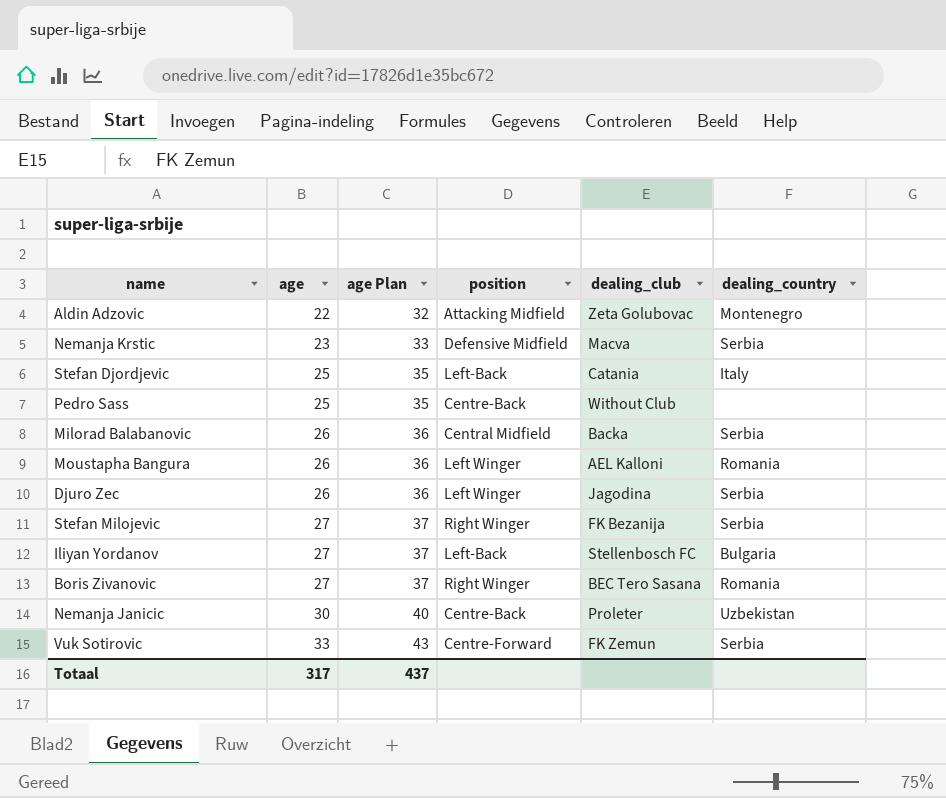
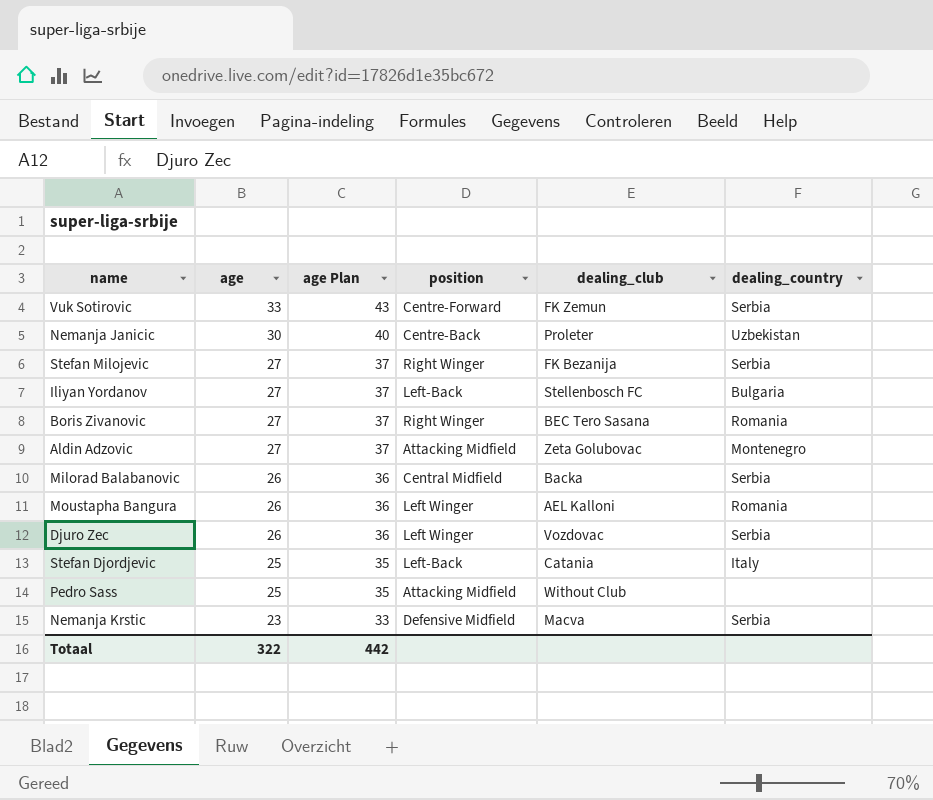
row order: age ascending -> age descending
Aldin Adzovic | age: 22 -> 27
Aldin Adzovic | age Plan: 32 -> 37
Djuro Zec | dealing_club: Jagodina -> Vozdovac
Pedro Sass | position: Centre-Back -> Attacking Midfield
Totaal | age: 317 -> 322
Totaal | age Plan: 437 -> 442

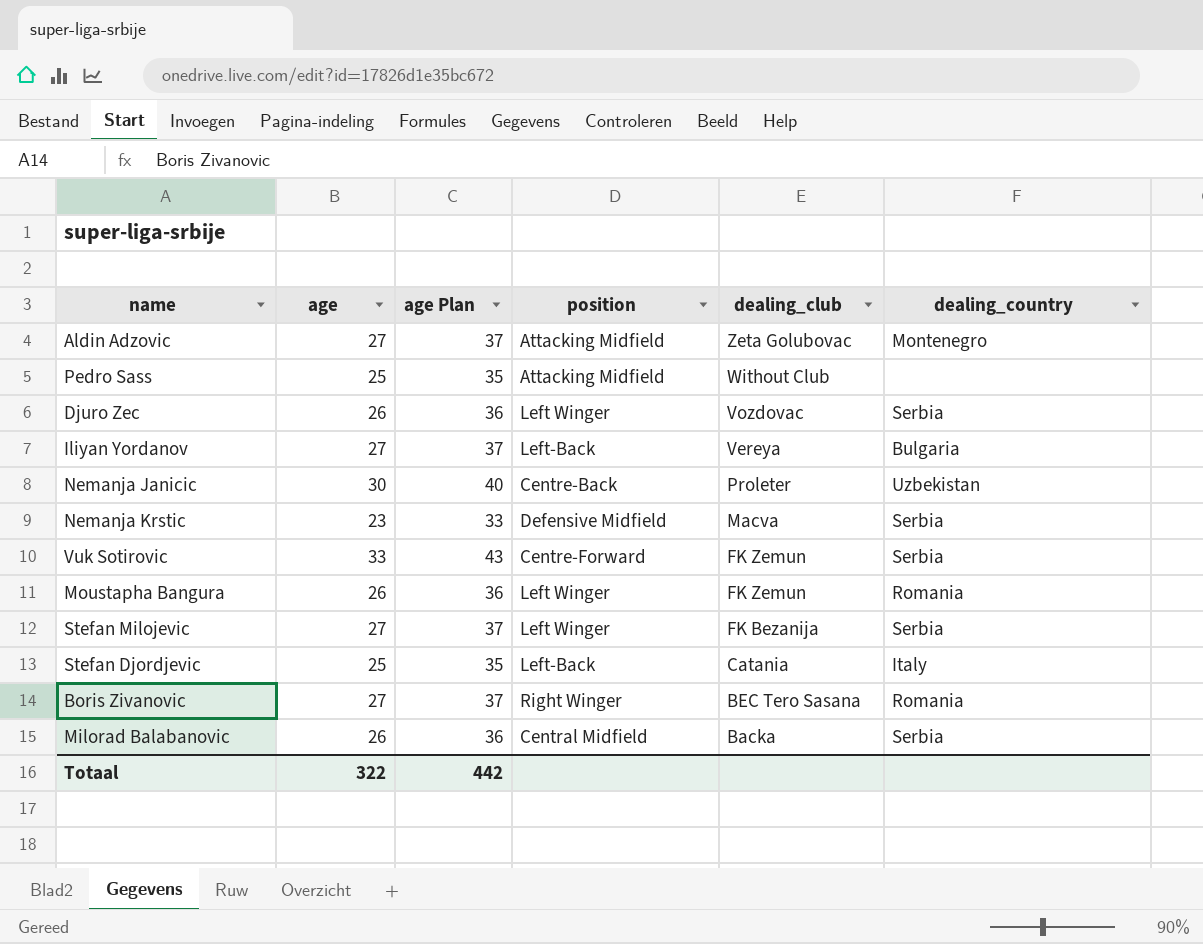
row order: age descending -> dealing_club descending
Iliyan Yordanov | dealing_club: Stellenbosch FC -> Vereya
Moustapha Bangura | dealing_club: AEL Kalloni -> FK Zemun
Stefan Milojevic | position: Right Winger -> Left Winger

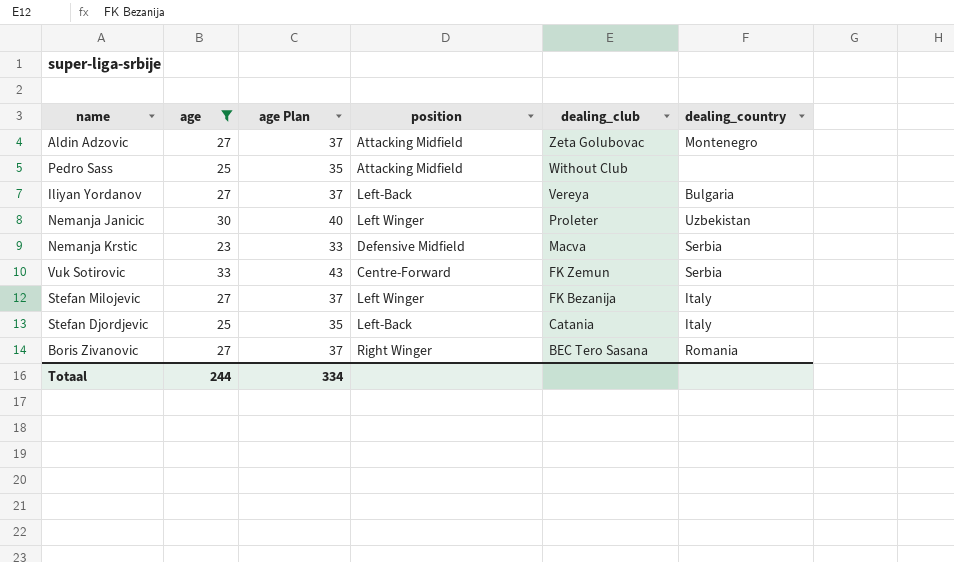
filter: none -> age != 26
Nemanja Janicic | position: Centre-Back -> Left Winger
Stefan Milojevic | dealing_country: Serbia -> Italy
Totaal | age: 322 -> 244
Totaal | age Plan: 442 -> 334

